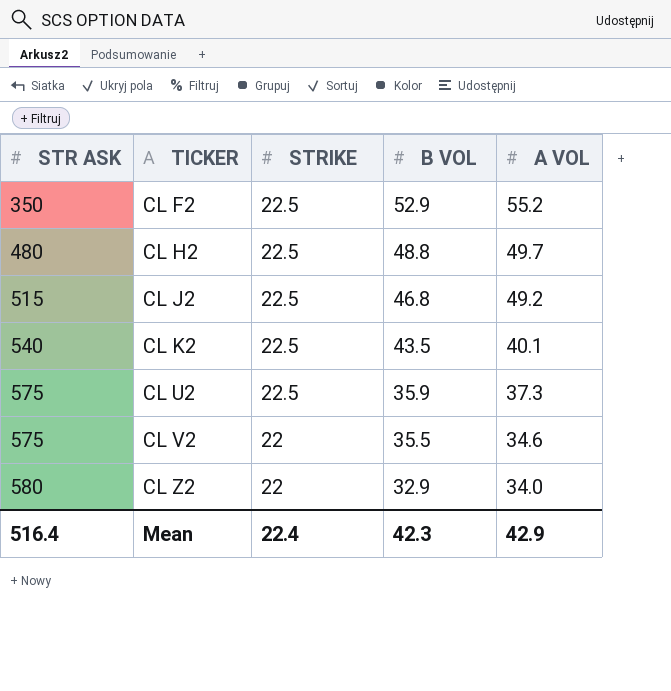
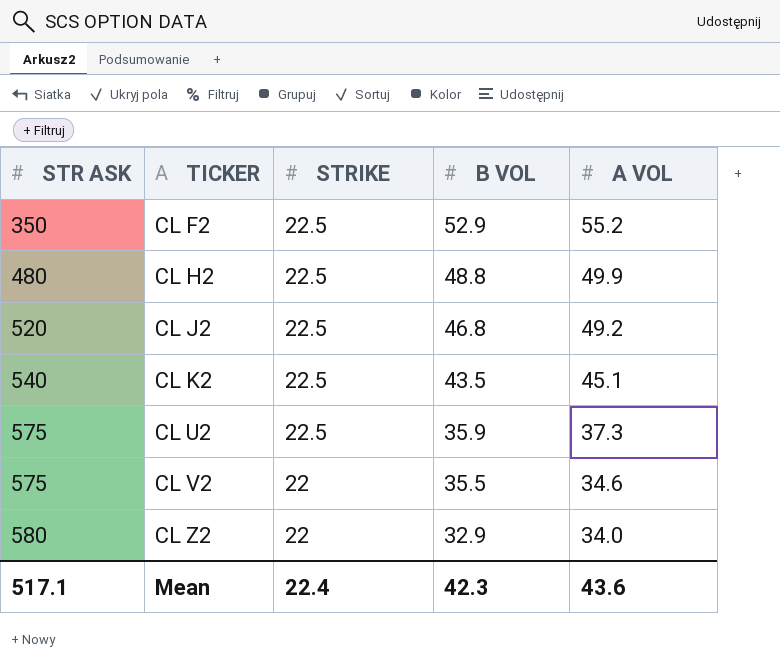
CL H2 | A VOL: 49.7 -> 49.9
CL J2 | STR ASK: 515 -> 520
CL K2 | A VOL: 40.1 -> 45.1
Mean | STR ASK: 516.4 -> 517.1
Mean | A VOL: 42.9 -> 43.6

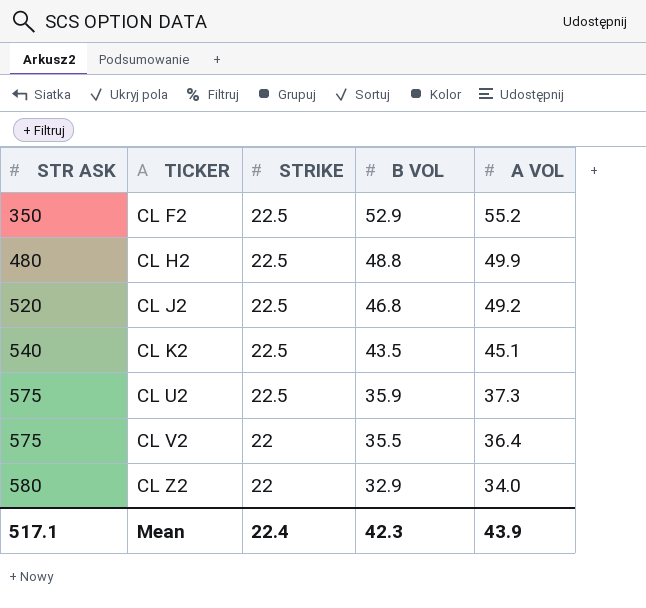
CL V2 | A VOL: 34.6 -> 36.4
Mean | A VOL: 43.6 -> 43.9

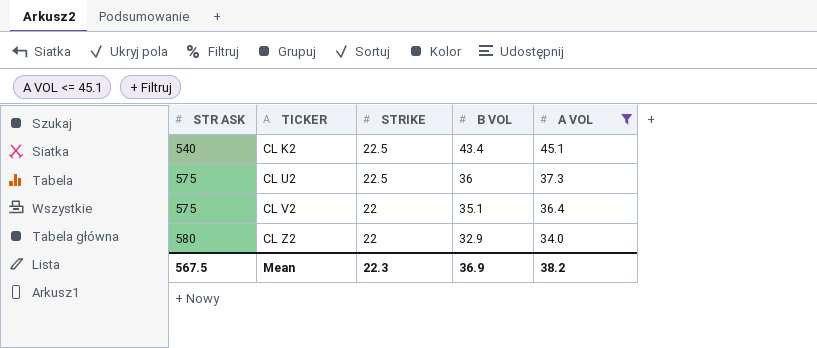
filter: none -> A VOL <= 45.1
CL K2 | B VOL: 43.5 -> 43.4
CL U2 | B VOL: 35.9 -> 36
CL V2 | B VOL: 35.5 -> 35.1
Mean | STR ASK: 517.1 -> 567.5
Mean | STRIKE: 22.4 -> 22.3
Mean | B VOL: 42.3 -> 36.9
Mean | A VOL: 43.9 -> 38.2

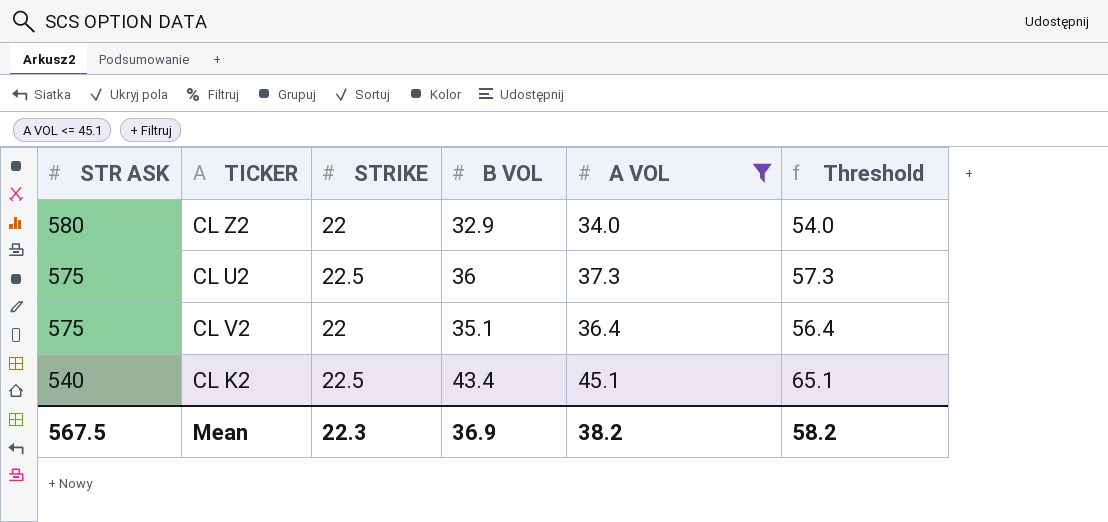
row order: STR ASK ascending -> STR ASK descending
column Threshold | formula: none -> [A VOL] + 20

